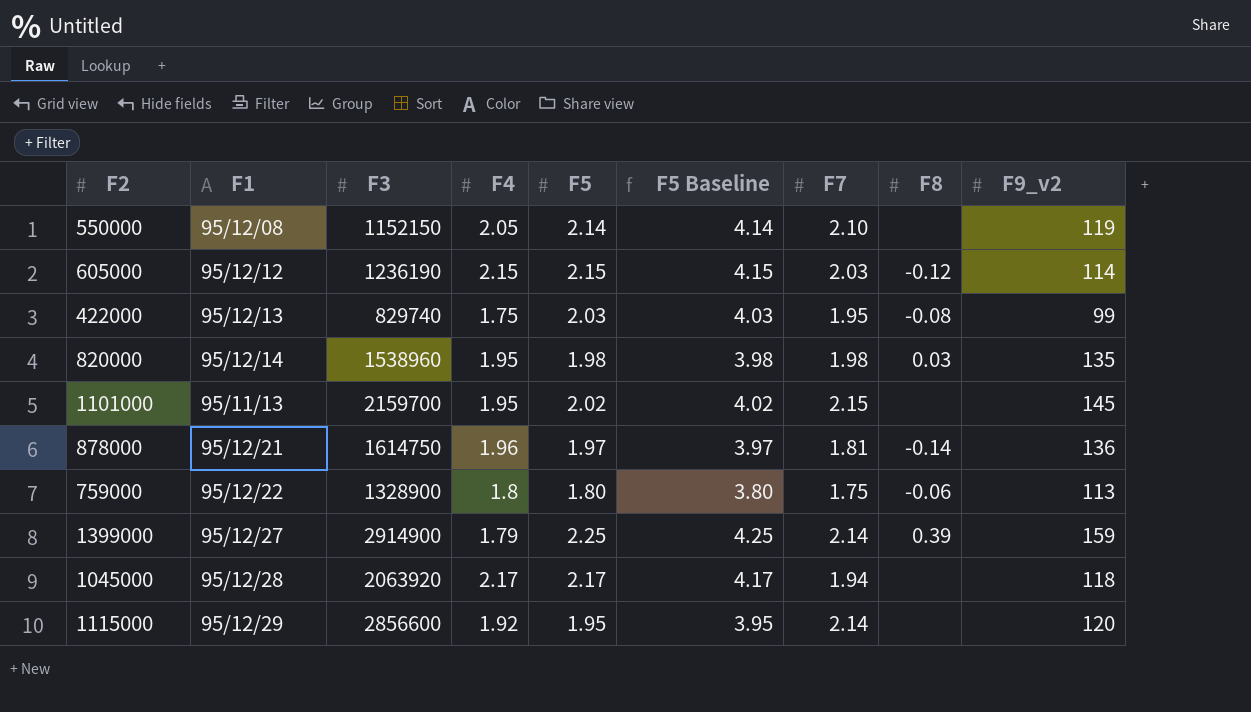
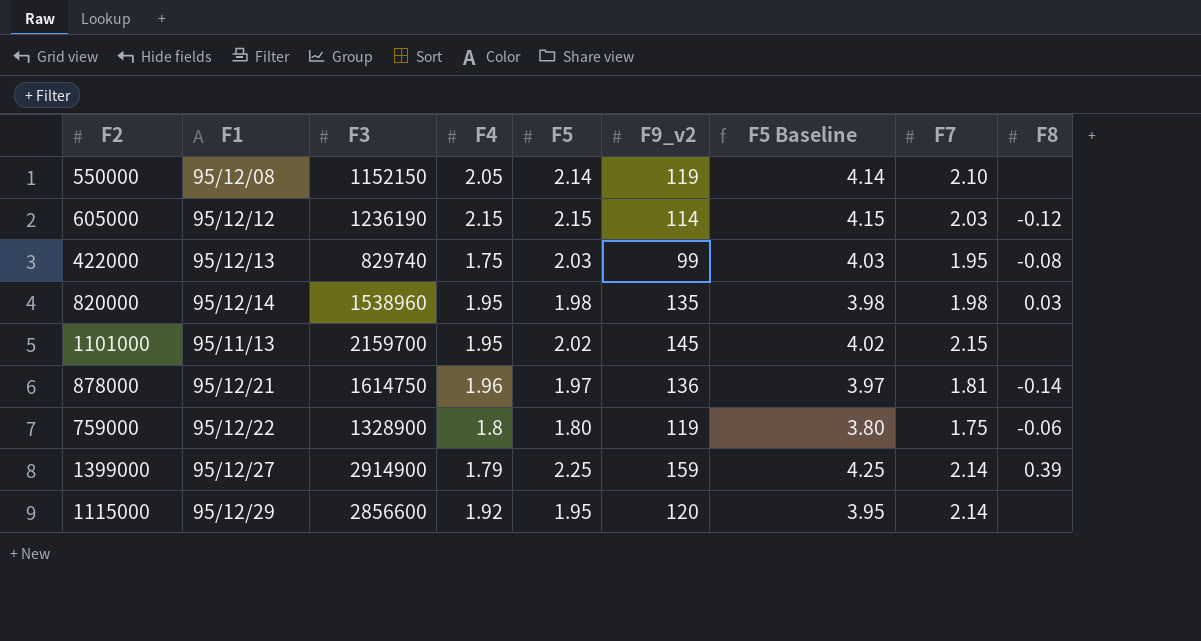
column F9_v2 | position: 9 -> 6
row 1045000: 95/12/28 | 2063920 | 2.17 | 2.17 | 4.17 | 1.94 | none | 118 -> none
759000 | F9_v2: 113 -> 119

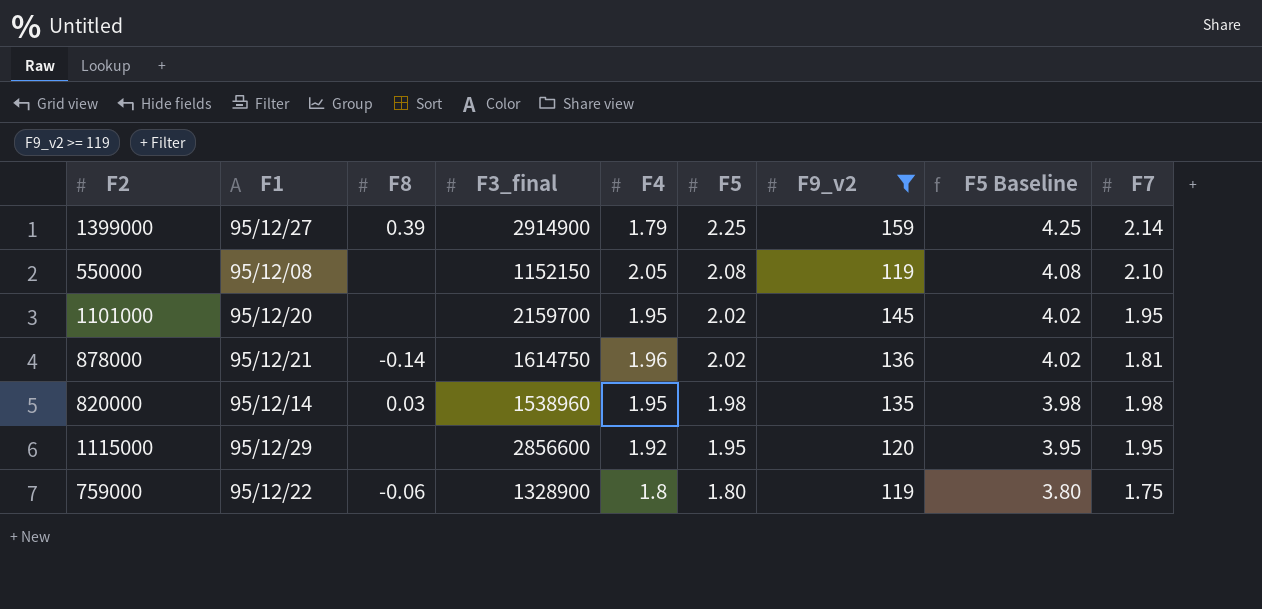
filter: none -> F9_v2 >= 119
row order: none -> F5 descending
column F8 | position: 9 -> 3
column name: F3 -> F3_final
550000 | F5: 2.14 -> 2.08
550000 | F5 Baseline: 4.14 -> 4.08
1101000 | F1: 95/11/13 -> 95/12/20
1101000 | F7: 2.15 -> 1.95
878000 | F5: 1.97 -> 2.02
878000 | F5 Baseline: 3.97 -> 4.02
1115000 | F7: 2.14 -> 1.95

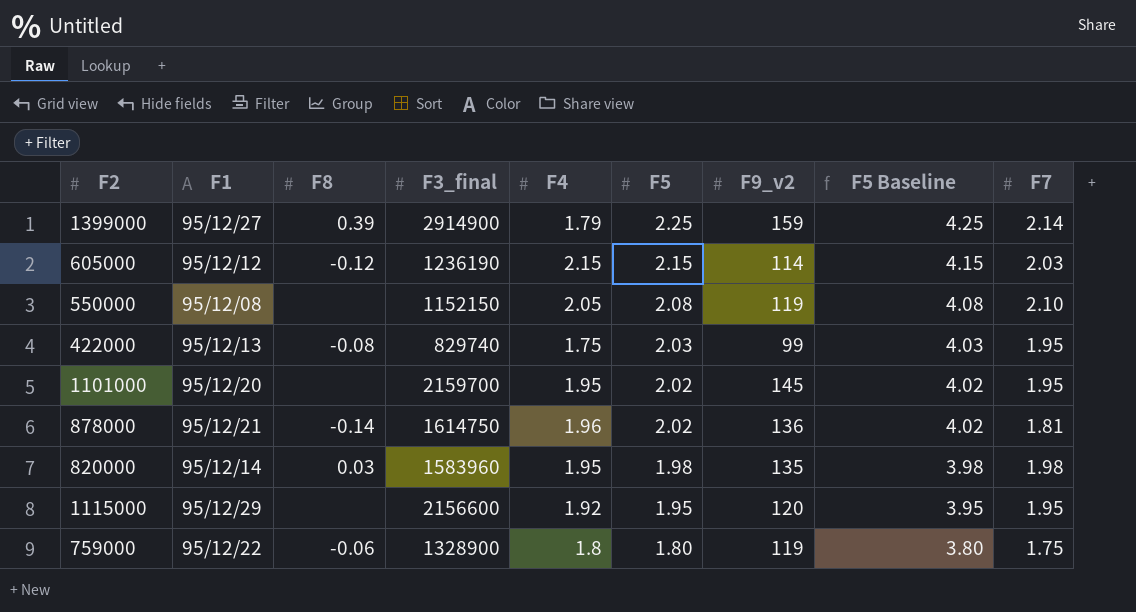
filter: F9_v2 >= 119 -> none
820000 | F3_final: 1538960 -> 1583960
1115000 | F3_final: 2856600 -> 2156600

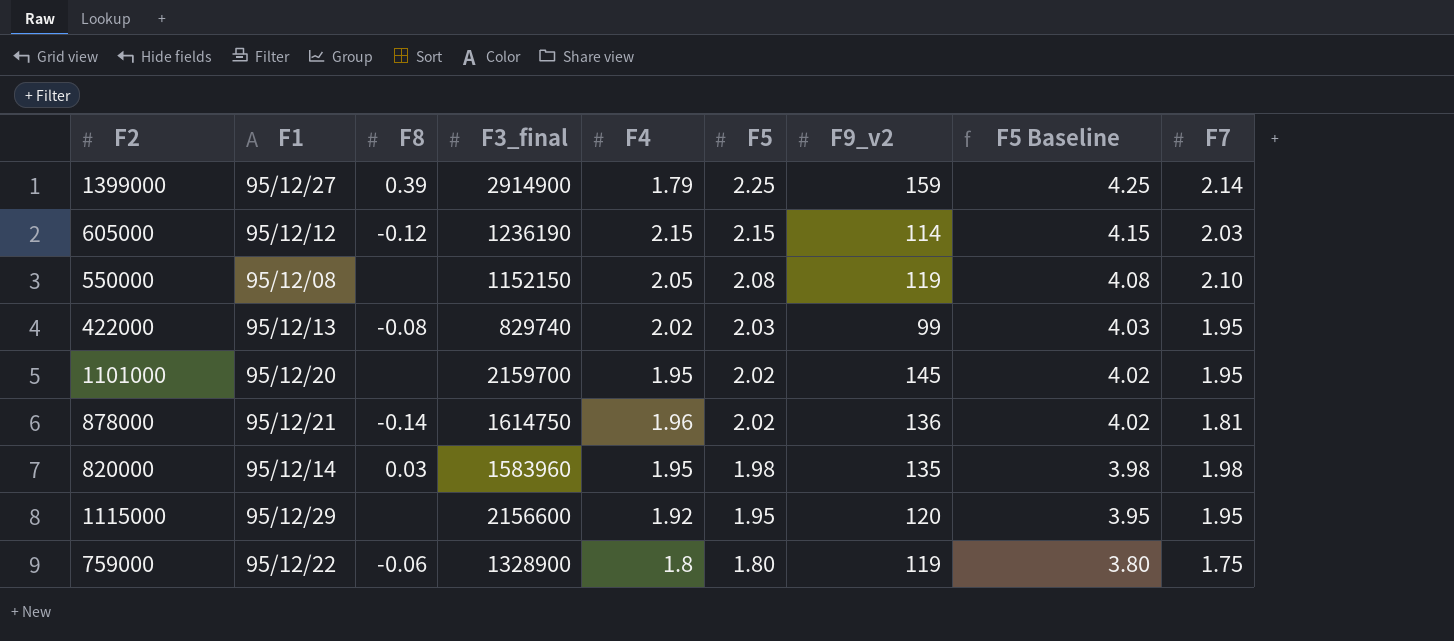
422000 | F4: 1.75 -> 2.02

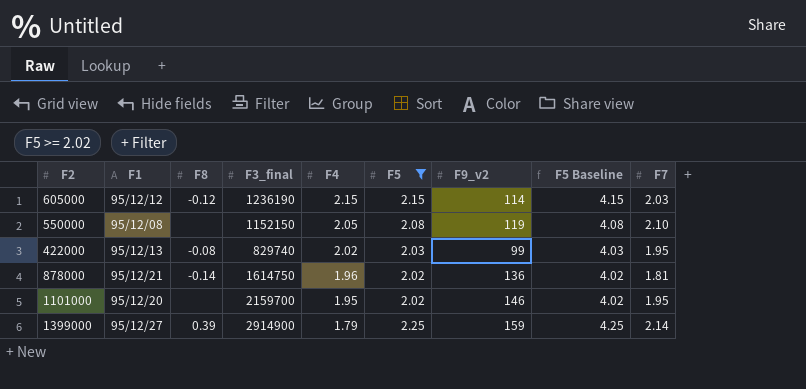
filter: none -> F5 >= 2.02
row order: F5 descending -> F4 descending
1101000 | F9_v2: 145 -> 146

